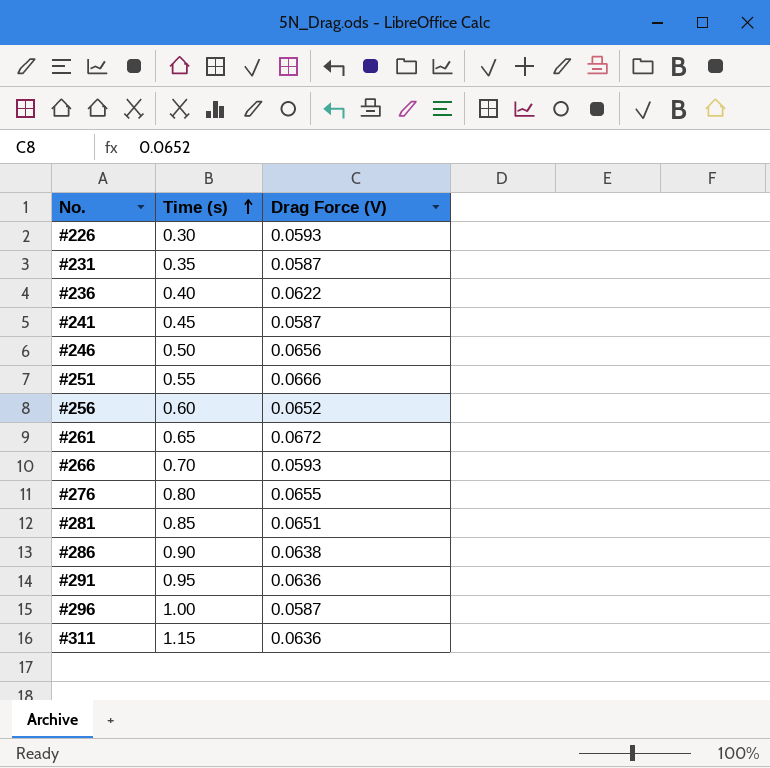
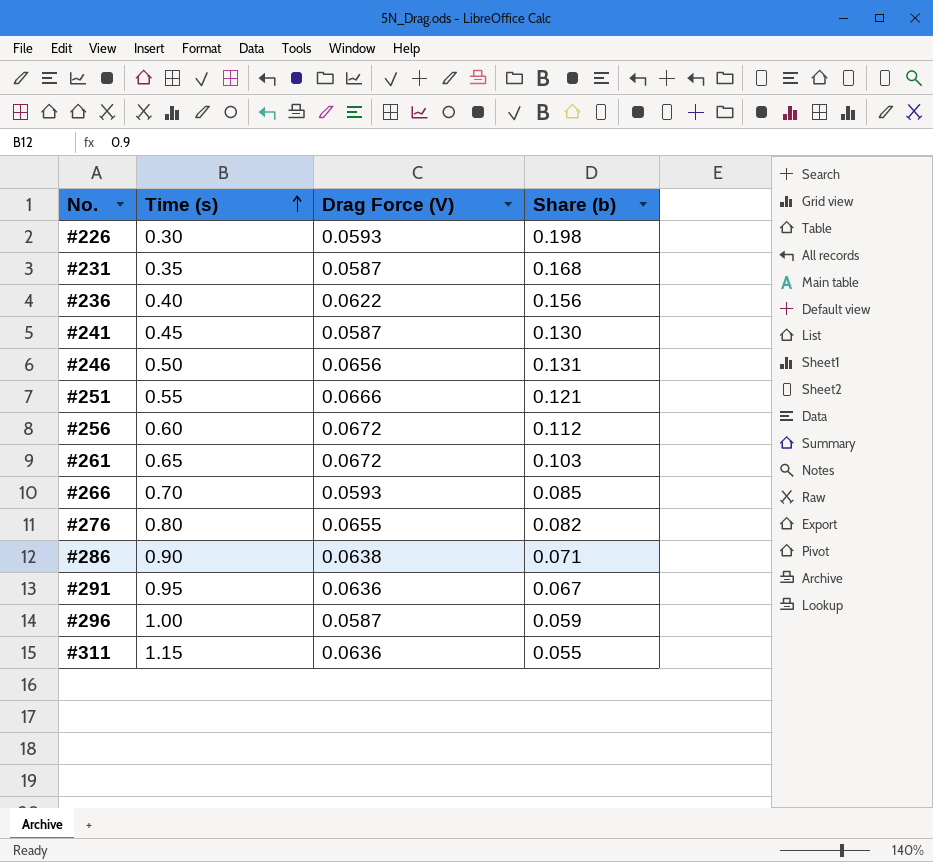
column Share (b) | formula: none -> [Drag Force (V)] / [Time (s)]
row #281: 0.85 | 0.0651 -> none
#256 | Drag Force (V): 0.0652 -> 0.0672

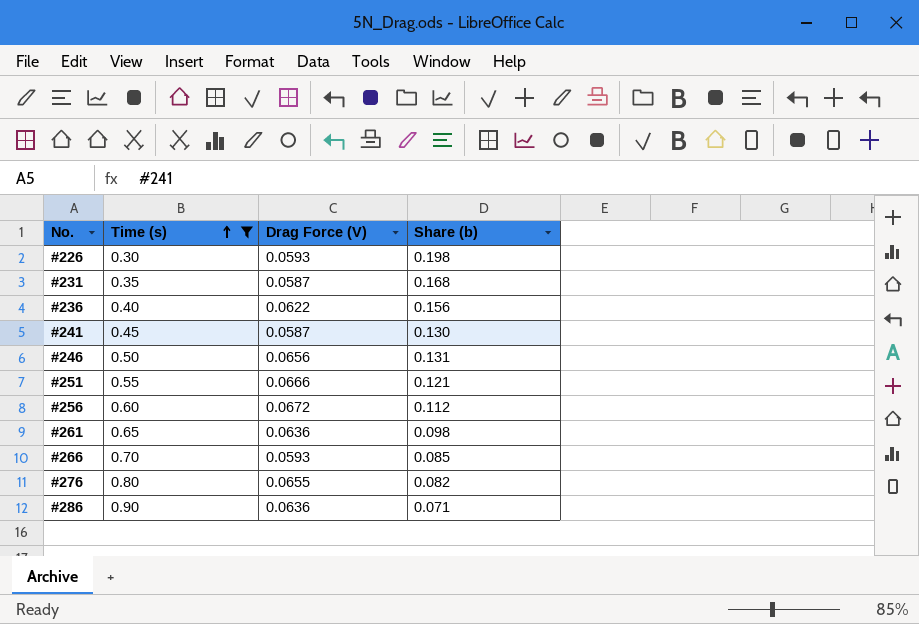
filter: none -> Time (s) <= 0.90
#261 | Drag Force (V): 0.0672 -> 0.0636
#261 | Share (b): 0.103 -> 0.098
#286 | Drag Force (V): 0.0638 -> 0.0636

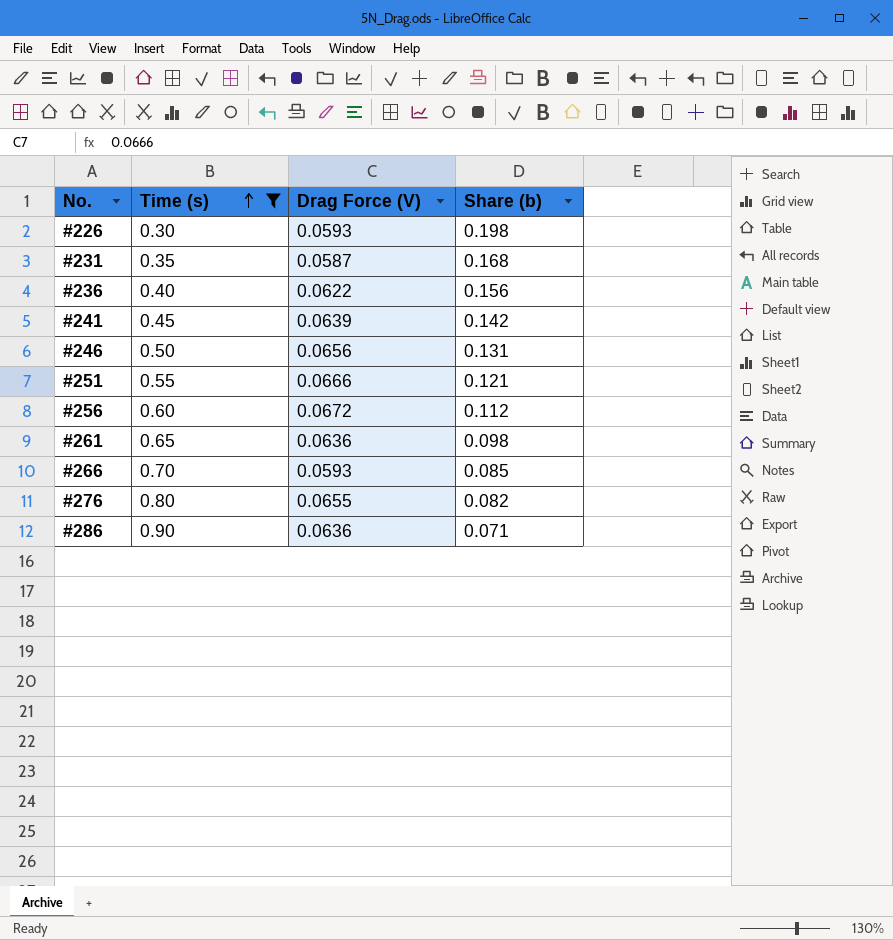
#241 | Drag Force (V): 0.0587 -> 0.0639
#241 | Share (b): 0.130 -> 0.142

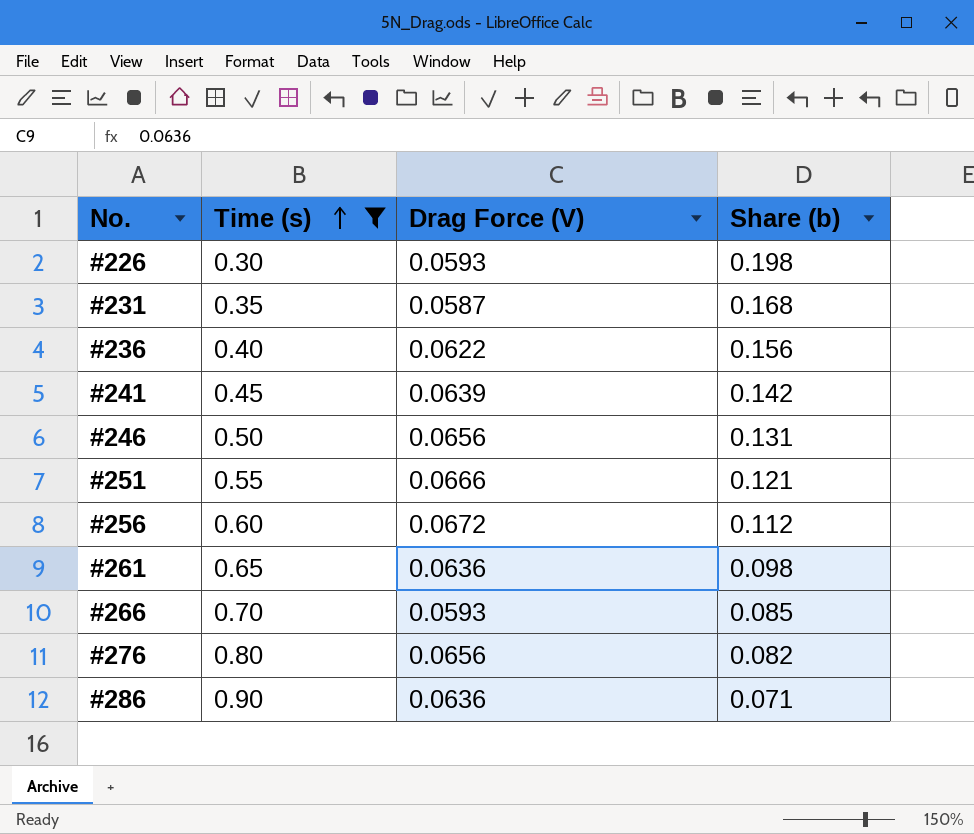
#276 | Drag Force (V): 0.0655 -> 0.0656

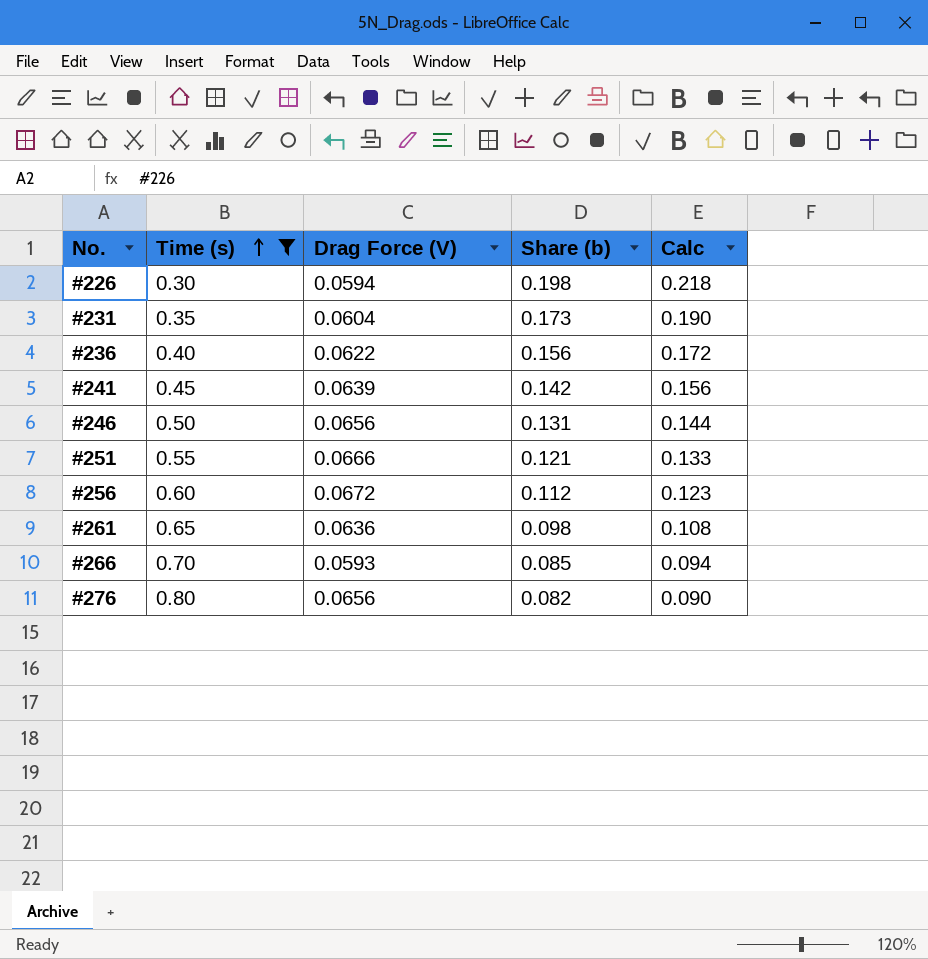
column Calc | formula: none -> [Share (b)] * 1.1
row #286: 0.90 | 0.0636 | 0.071 -> none
#226 | Drag Force (V): 0.0593 -> 0.0594
#231 | Drag Force (V): 0.0587 -> 0.0604
#231 | Share (b): 0.168 -> 0.173

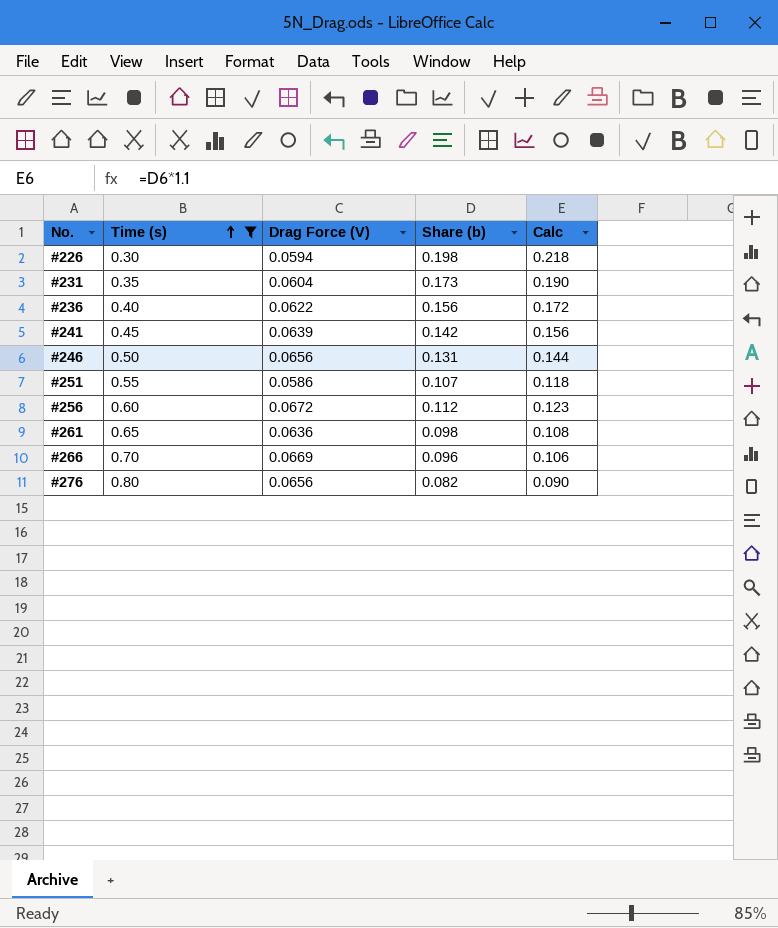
#251 | Drag Force (V): 0.0666 -> 0.0586
#251 | Share (b): 0.121 -> 0.107
#251 | Calc: 0.133 -> 0.118
#266 | Drag Force (V): 0.0593 -> 0.0669
#266 | Share (b): 0.085 -> 0.096
#266 | Calc: 0.094 -> 0.106

